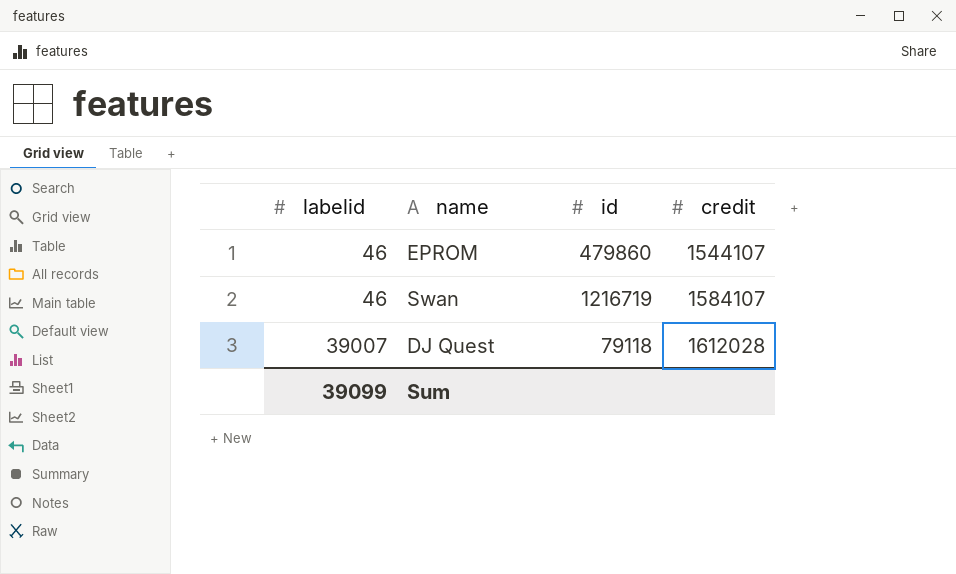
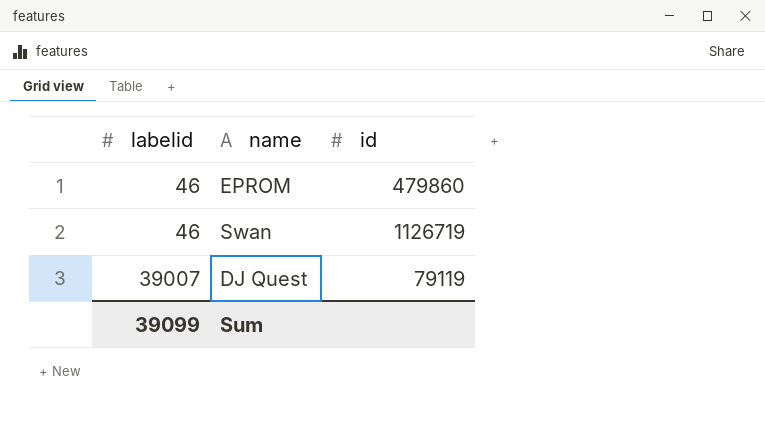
column credit | position: 4 -> none
Swan | id: 1216719 -> 1126719
DJ Quest | id: 79118 -> 79119

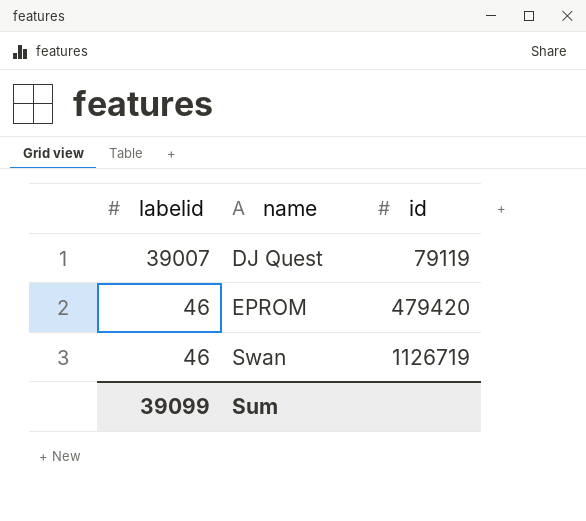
row order: labelid ascending -> labelid descending
EPROM | id: 479860 -> 479420

